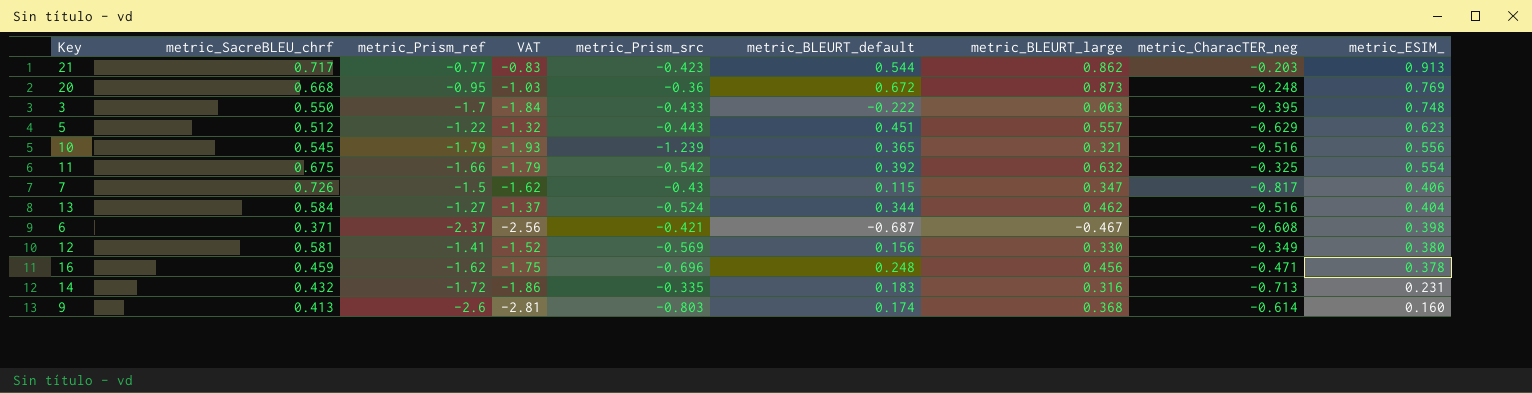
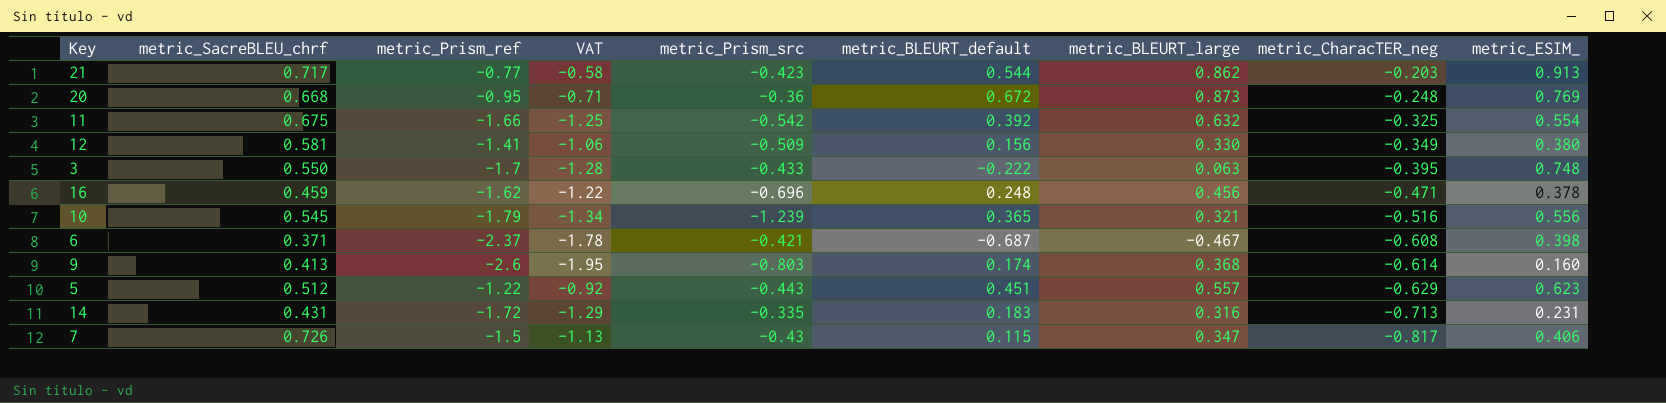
row order: metric_ESIM_ descending -> metric_CharacTER_neg descending
column VAT | formula: [metric_Prism_ref] * 1.08 -> [metric_Prism_ref] * 0.75
row 13: 0.584 | -1.27 | -1.37 | -0.524 | 0.344 | 0.462 | -0.516 | 0.404 -> none
12 | metric_Prism_src: -0.569 -> -0.509
14 | metric_SacreBLEU_chrf: 0.432 -> 0.431

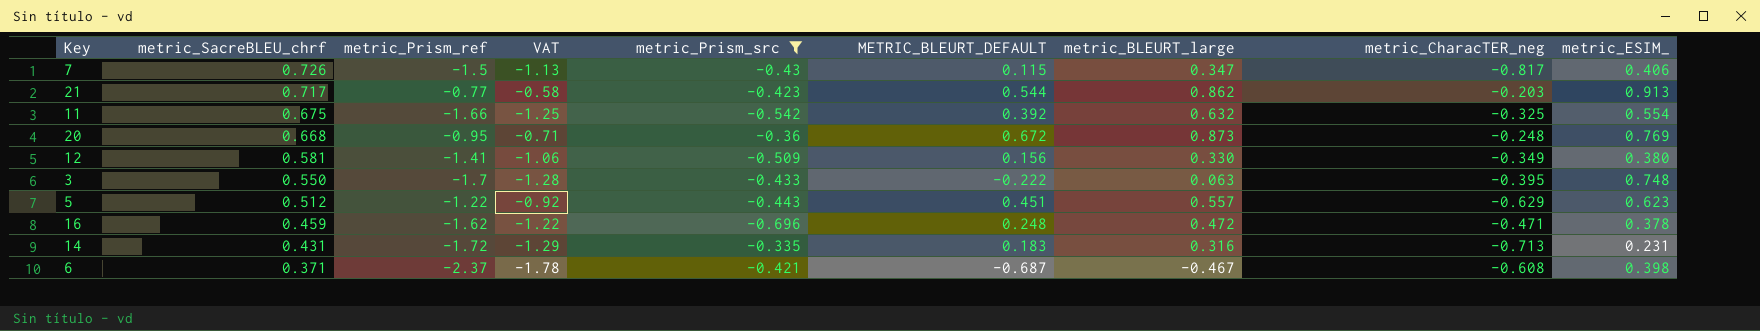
filter: none -> metric_Prism_src >= -0.696
row order: metric_CharacTER_neg descending -> metric_SacreBLEU_chrf descending
column name: metric_BLEURT_default -> METRIC_BLEURT_DEFAULT
16 | metric_BLEURT_large: 0.456 -> 0.472

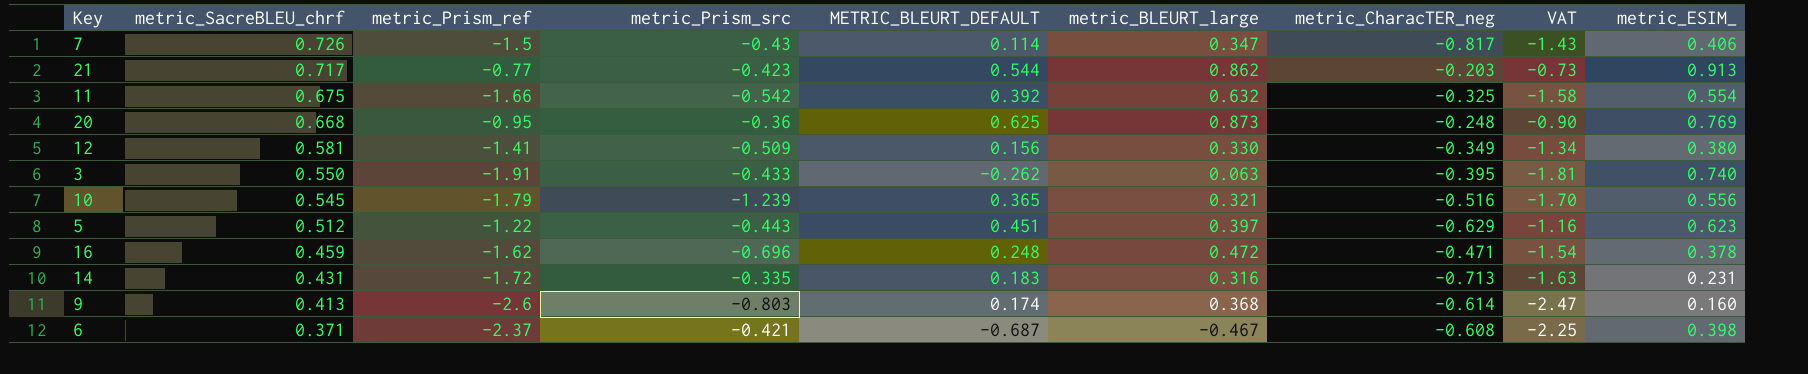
filter: metric_Prism_src >= -0.696 -> none
column VAT | formula: [metric_Prism_ref] * 0.75 -> [metric_Prism_ref] * 0.95
column VAT | position: 4 -> 8
7 | METRIC_BLEURT_DEFAULT: 0.115 -> 0.114
20 | METRIC_BLEURT_DEFAULT: 0.672 -> 0.625
3 | metric_Prism_ref: -1.7 -> -1.91
3 | METRIC_BLEURT_DEFAULT: -0.222 -> -0.262
3 | metric_ESIM_: 0.748 -> 0.740
5 | metric_BLEURT_large: 0.557 -> 0.397

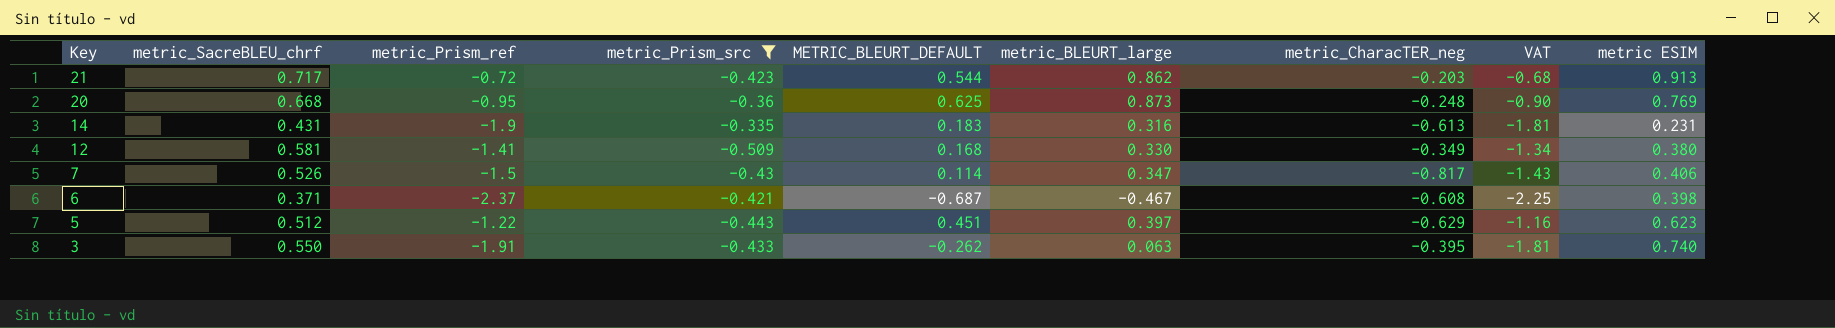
filter: none -> metric_Prism_src >= -0.509
row order: metric_SacreBLEU_chrf descending -> Key descending
column name: metric_ESIM_ -> metric ESIM
21 | metric_Prism_ref: -0.77 -> -0.72
21 | VAT: -0.73 -> -0.68
14 | metric_Prism_ref: -1.72 -> -1.9
14 | metric_CharacTER_neg: -0.713 -> -0.613
14 | VAT: -1.63 -> -1.81
12 | METRIC_BLEURT_DEFAULT: 0.156 -> 0.168
7 | metric_SacreBLEU_chrf: 0.726 -> 0.526

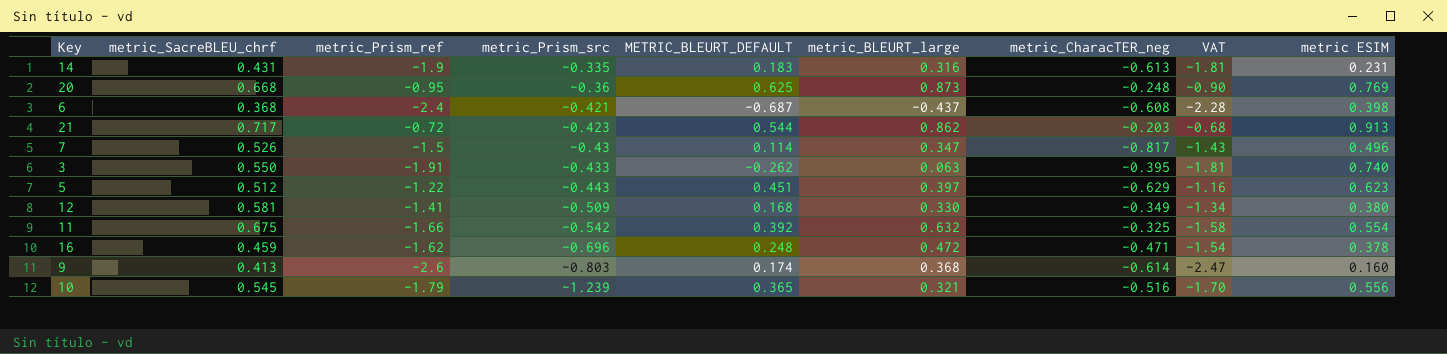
filter: metric_Prism_src >= -0.509 -> none
row order: Key descending -> metric_Prism_src descending
6 | metric_SacreBLEU_chrf: 0.371 -> 0.368
6 | metric_Prism_ref: -2.37 -> -2.4
6 | metric_BLEURT_large: -0.467 -> -0.437
6 | VAT: -2.25 -> -2.28
7 | metric ESIM: 0.406 -> 0.496

